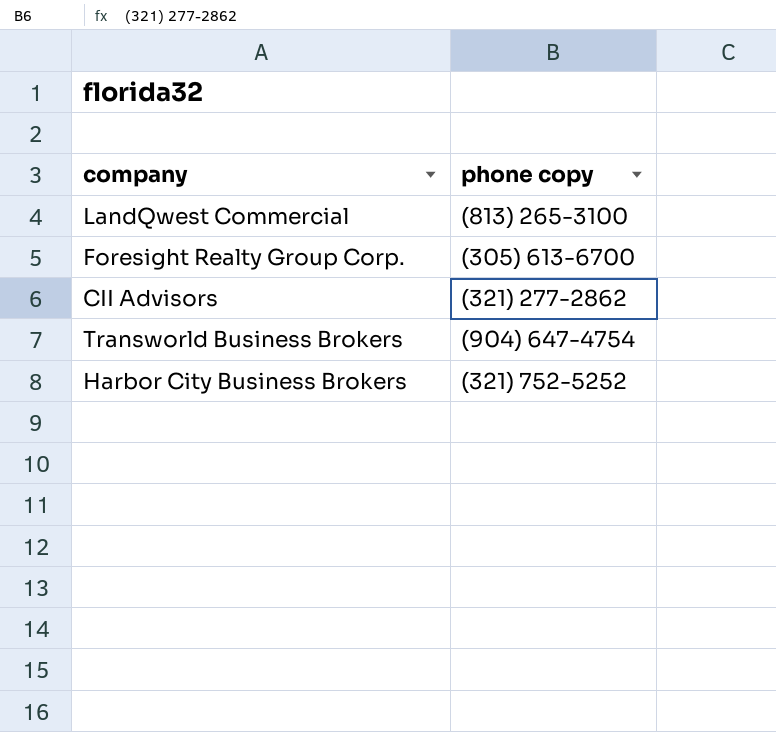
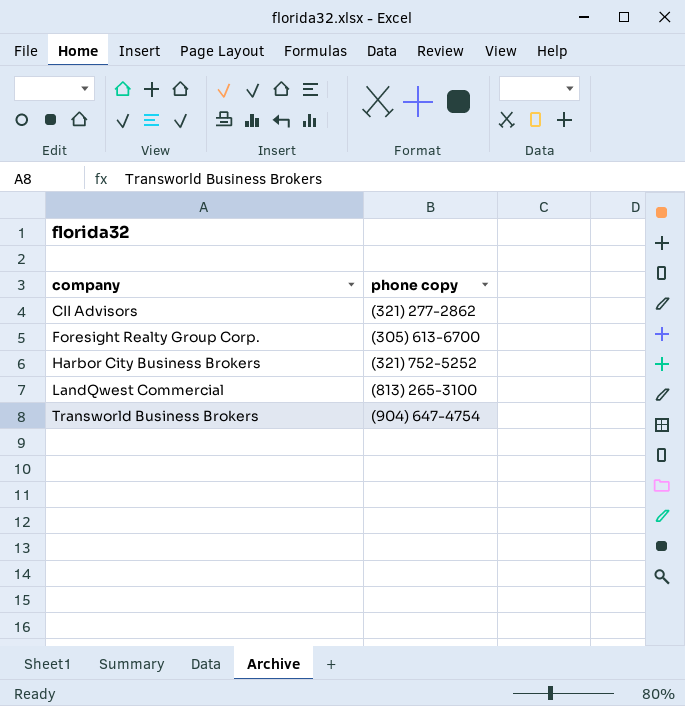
row order: none -> company ascending

